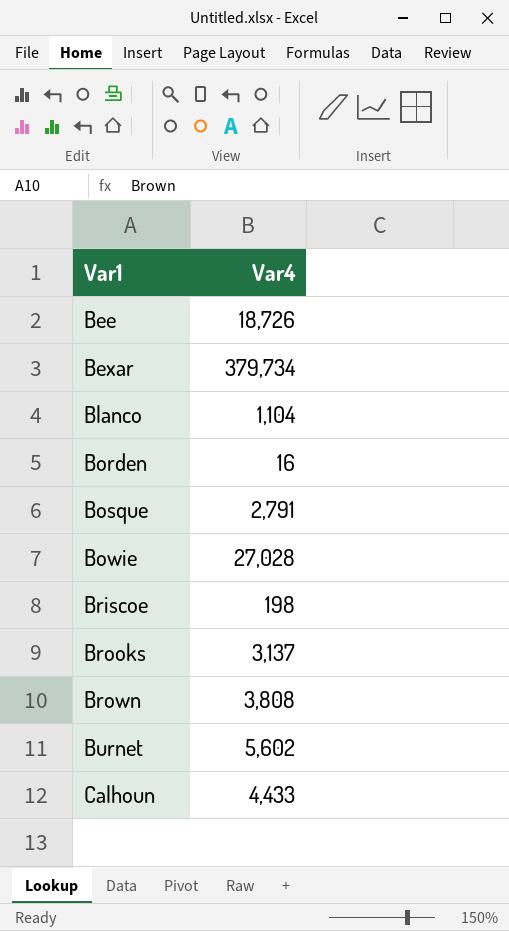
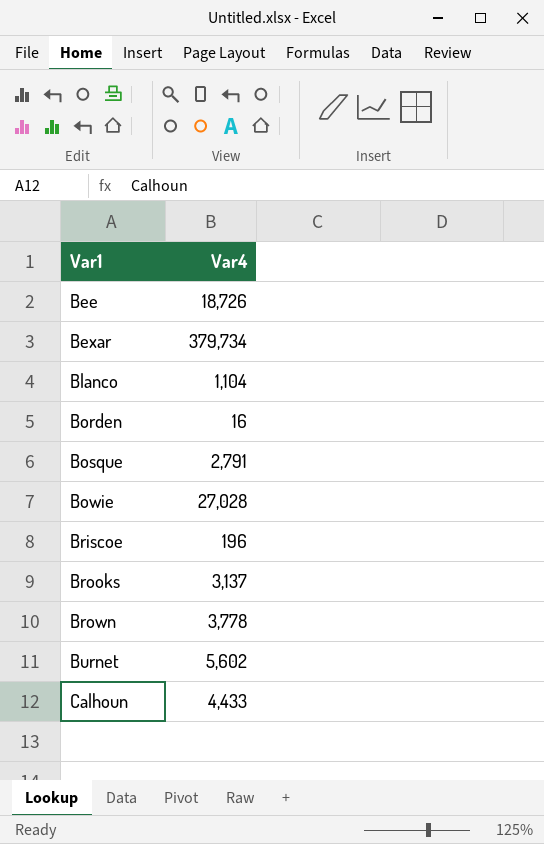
Briscoe | Var4: 198 -> 196
Brown | Var4: 3,808 -> 3,778

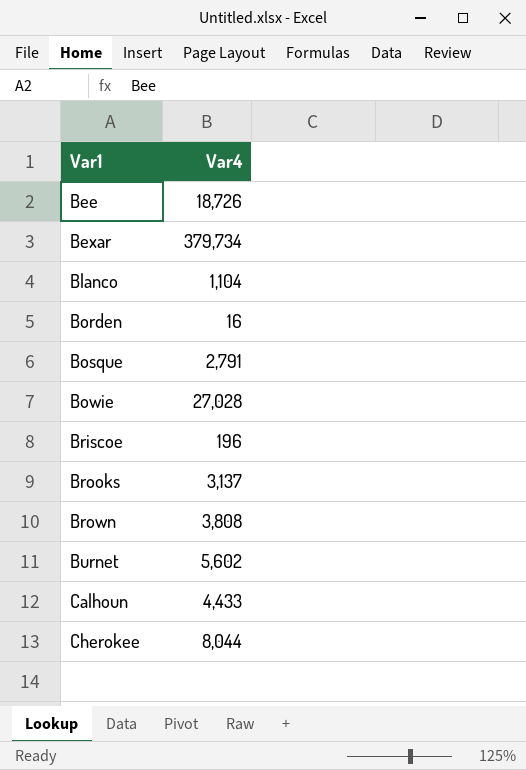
Brown | Var4: 3,778 -> 3,808
row Cherokee: none -> 8,044

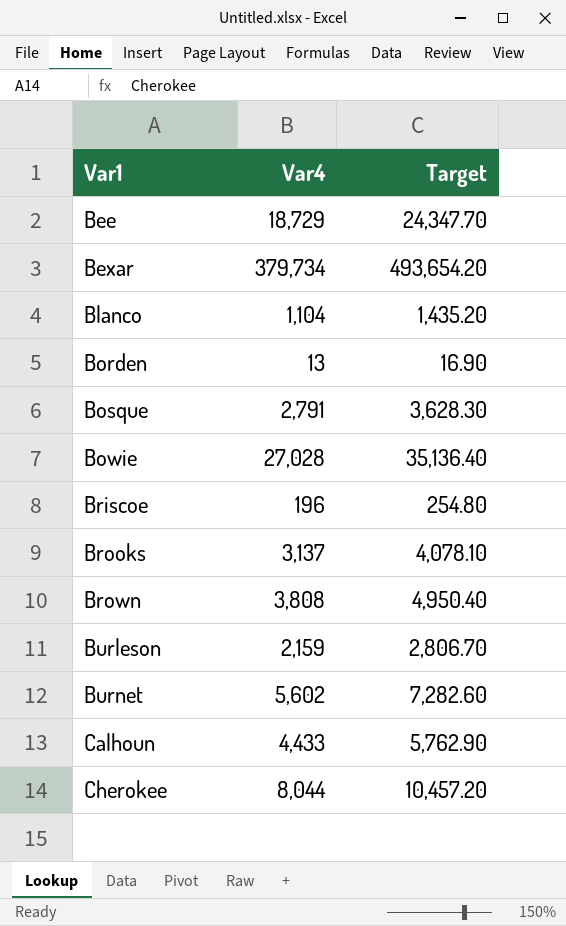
column Target | formula: none -> [Var4] * 1.3
Bee | Var4: 18,726 -> 18,729
Borden | Var4: 16 -> 13
row Burleson: none -> 2,159 | 2,806.70

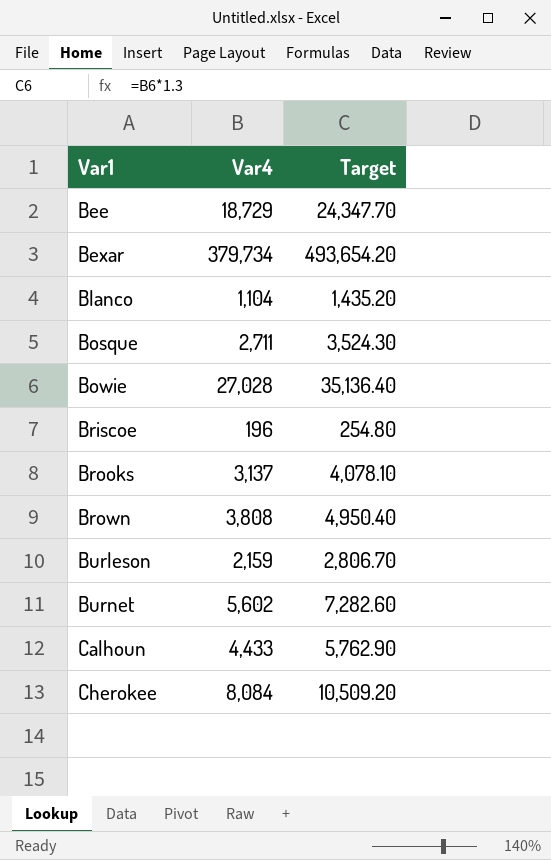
row Borden: 13 | 16.90 -> none
Bosque | Var4: 2,791 -> 2,711
Bosque | Target: 3,628.30 -> 3,524.30
Cherokee | Var4: 8,044 -> 8,084
Cherokee | Target: 10,457.20 -> 10,509.20

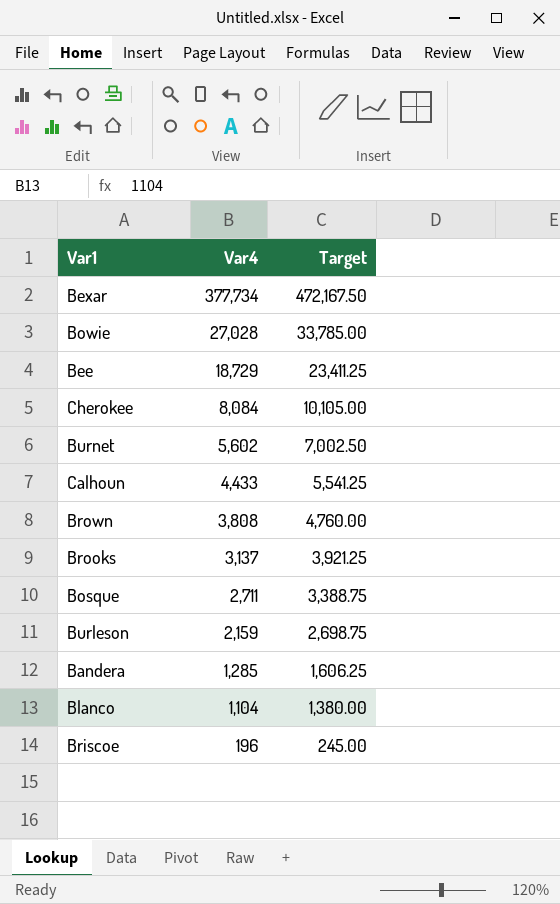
row order: Var1 ascending -> Var4 descending
column Target | formula: [Var4] * 1.3 -> [Var4] * 1.25
Bexar | Var4: 379,734 -> 377,734
row Bandera: none -> 1,285 | 1,606.25

